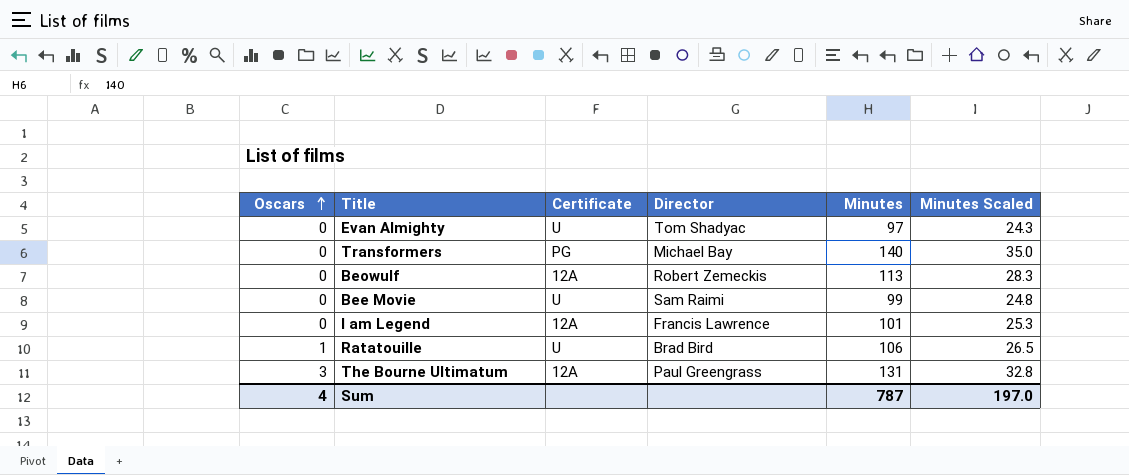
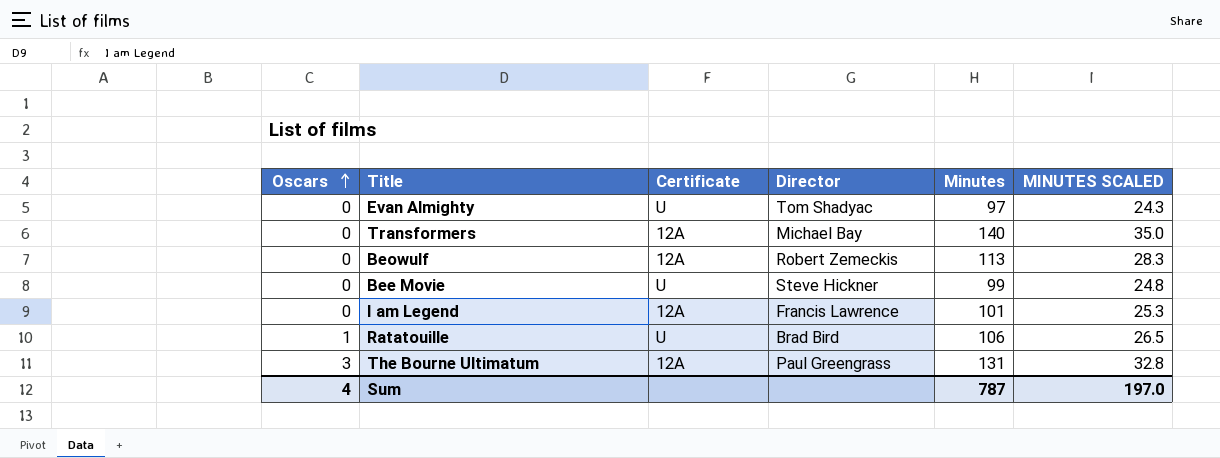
column name: Minutes Scaled -> MINUTES SCALED
Transformers | Certificate: PG -> 12A
Bee Movie | Director: Sam Raimi -> Steve Hickner

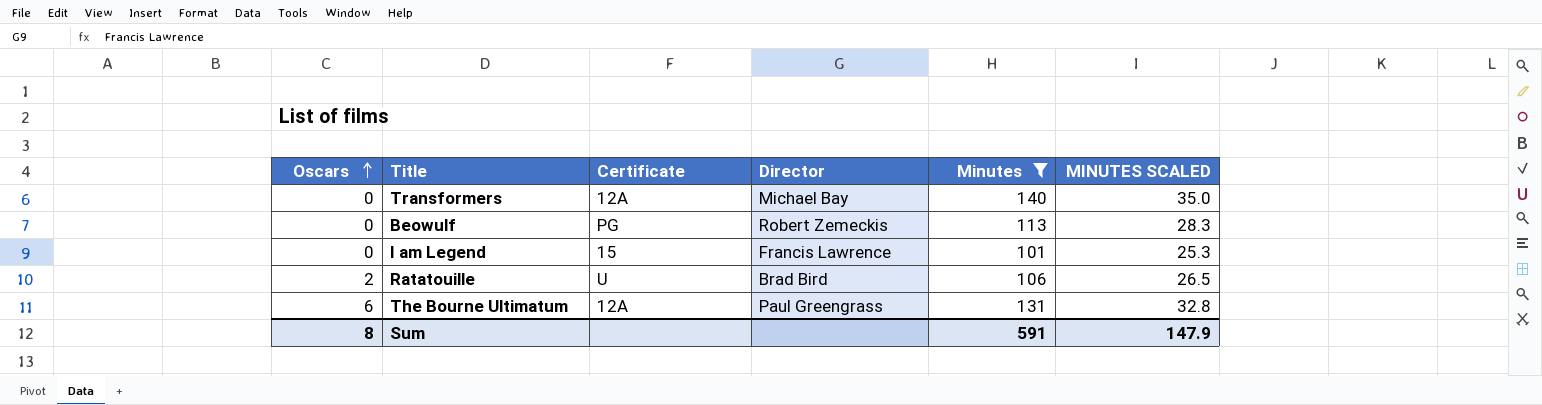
filter: none -> Minutes >= 101
Beowulf | Certificate: 12A -> PG
I am Legend | Certificate: 12A -> 15
Ratatouille | Oscars: 1 -> 2
The Bourne Ultimatum | Oscars: 3 -> 6
Sum | Oscars: 4 -> 8
Sum | Minutes: 787 -> 591
Sum | MINUTES SCALED: 197.0 -> 147.9

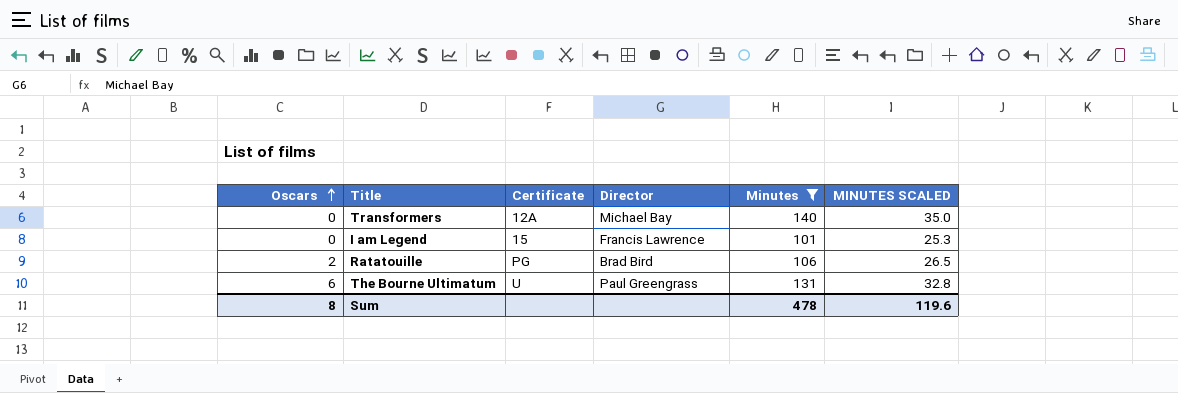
row Beowulf: 0 | PG | Robert Zemeckis | 113 | 28.3 -> none
Ratatouille | Certificate: U -> PG
The Bourne Ultimatum | Certificate: 12A -> U
Sum | Minutes: 591 -> 478
Sum | MINUTES SCALED: 147.9 -> 119.6

